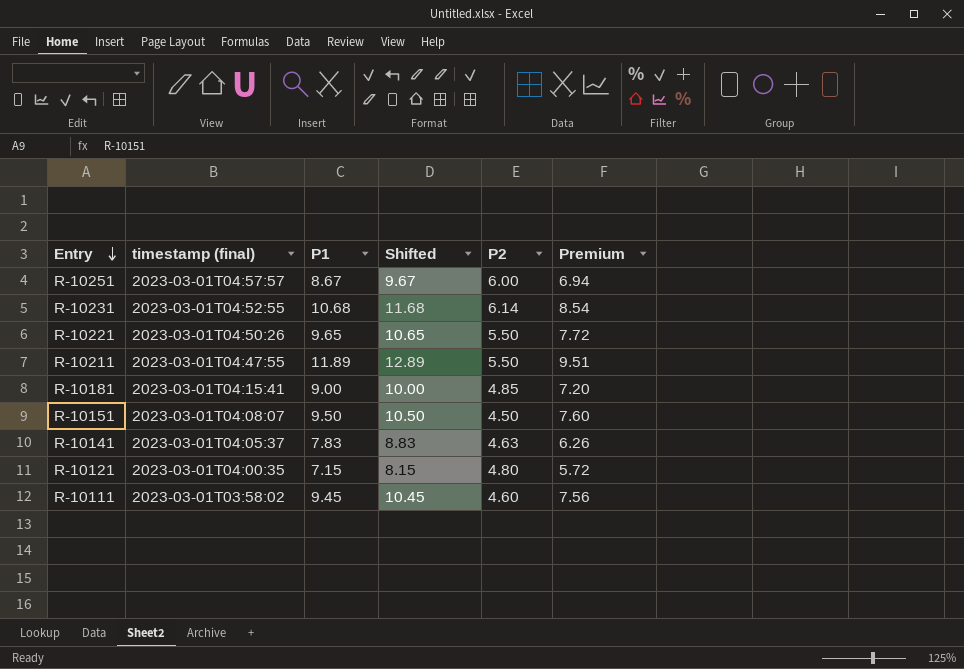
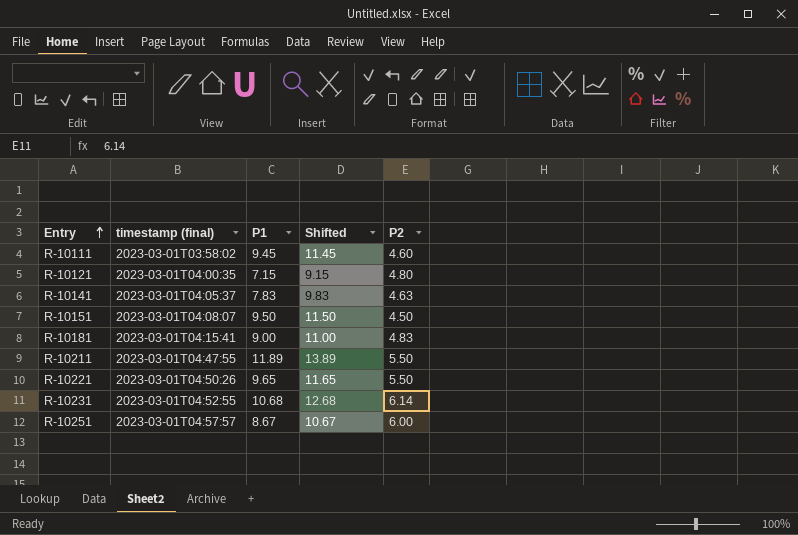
row order: Entry descending -> Entry ascending
column Premium | formula: [P1] * 0.8 -> none
column Shifted | formula: [P1] + 1 -> [P1] + 2
R-10181 | P2: 4.85 -> 4.83

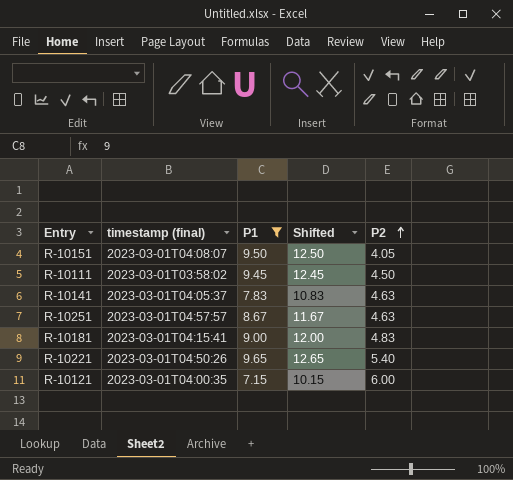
filter: none -> P1 <= 9.65
row order: Entry ascending -> P2 ascending
column Shifted | formula: [P1] + 2 -> [P1] + 3
R-10151 | P2: 4.50 -> 4.05
R-10111 | P2: 4.60 -> 4.50
R-10251 | P2: 6.00 -> 4.63
R-10221 | P2: 5.50 -> 5.40
R-10121 | P2: 4.80 -> 6.00

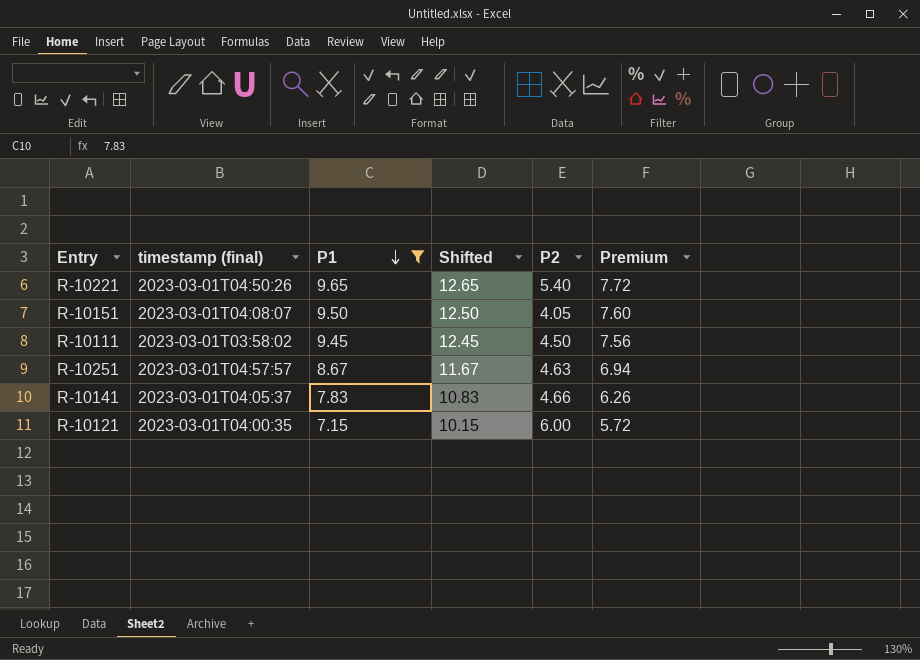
row order: P2 ascending -> P1 descending
column Premium | formula: none -> [P1] * 0.8
row R-10181: 2023-03-01T04:15:41 | 9.00 | 12.00 | 4.83 -> none
R-10141 | P2: 4.63 -> 4.66

